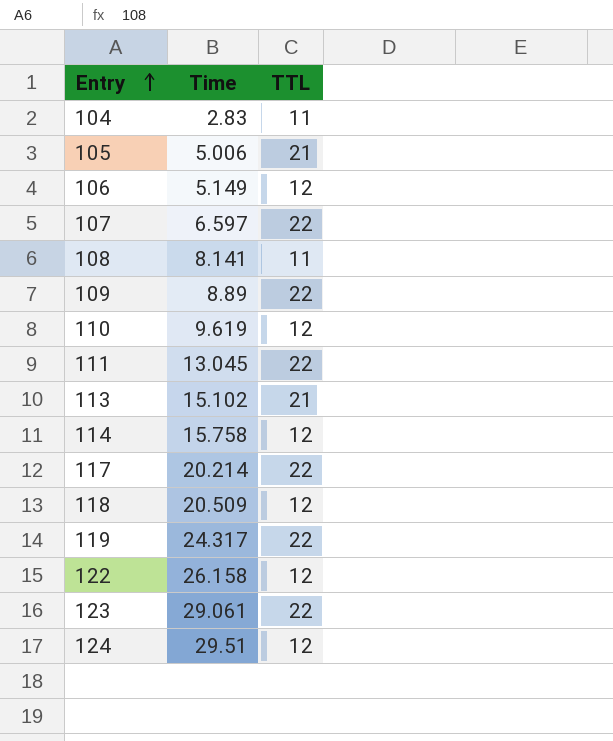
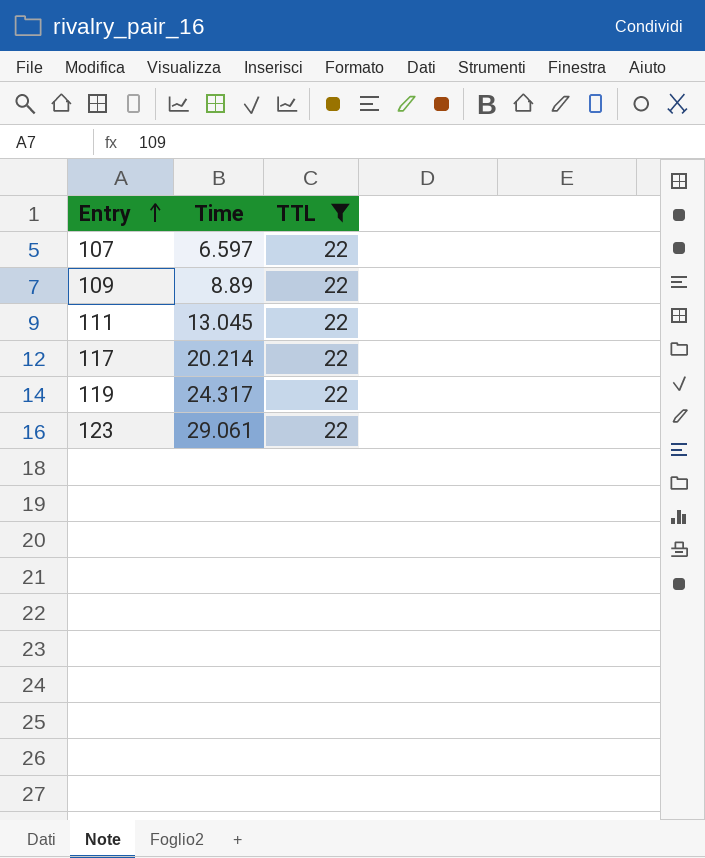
filter: none -> TTL = 22

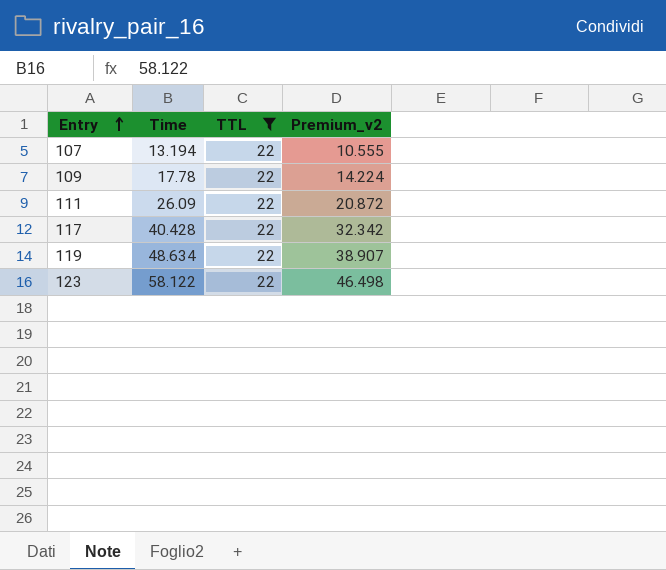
column Premium_v2 | formula: none -> [Time] * 0.8
107 | Time: 6.597 -> 13.194
109 | Time: 8.89 -> 17.78
111 | Time: 13.045 -> 26.09
117 | Time: 20.214 -> 40.428
119 | Time: 24.317 -> 48.634
123 | Time: 29.061 -> 58.122

